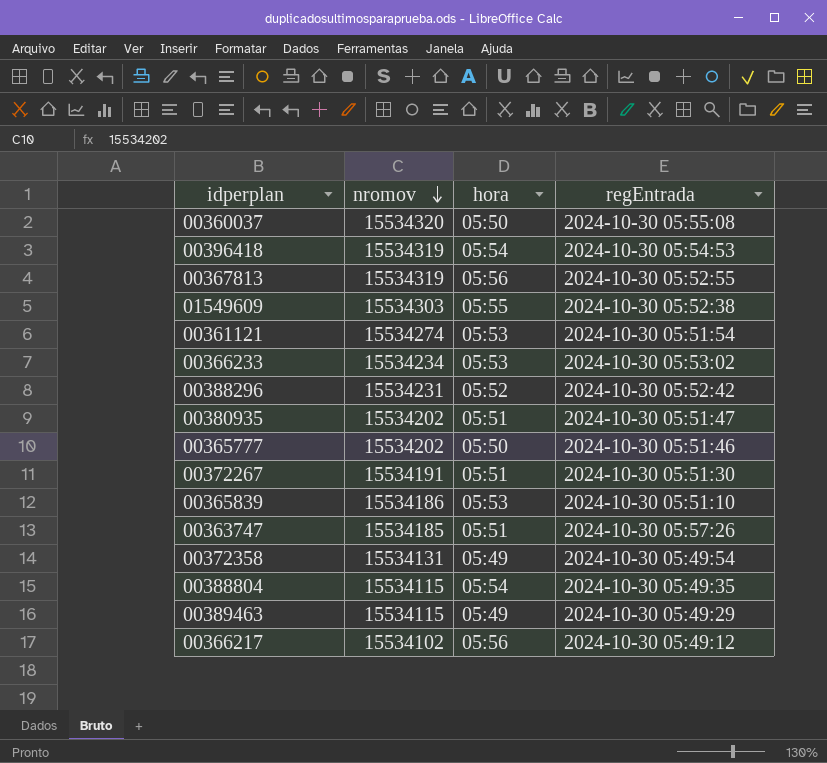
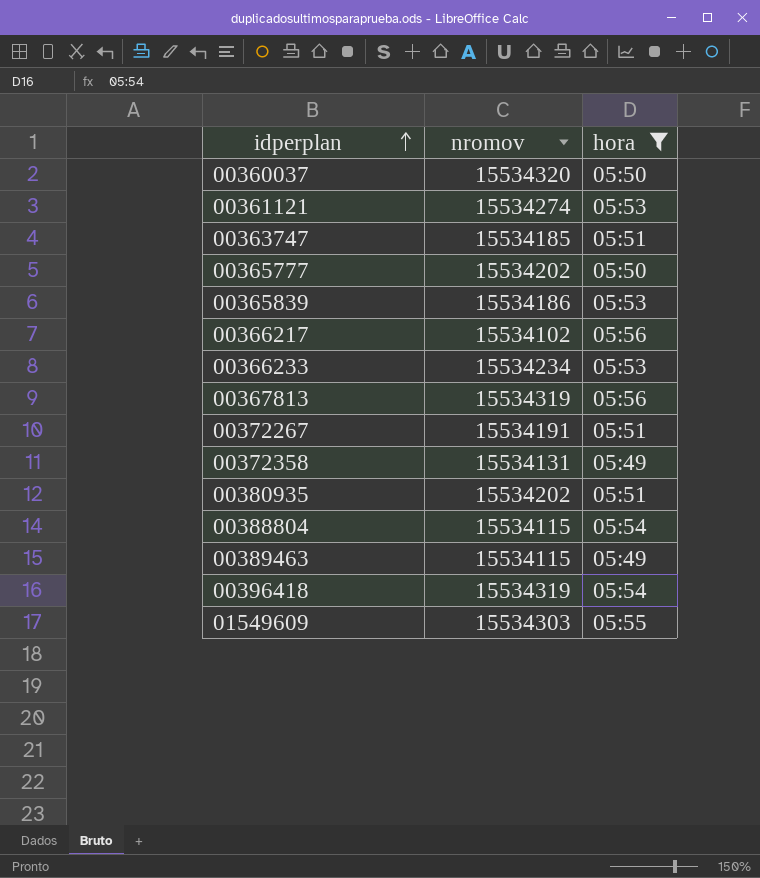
filter: none -> hora != 05:52
row order: nromov descending -> idperplan ascending
column regEntrada | position: 4 -> none

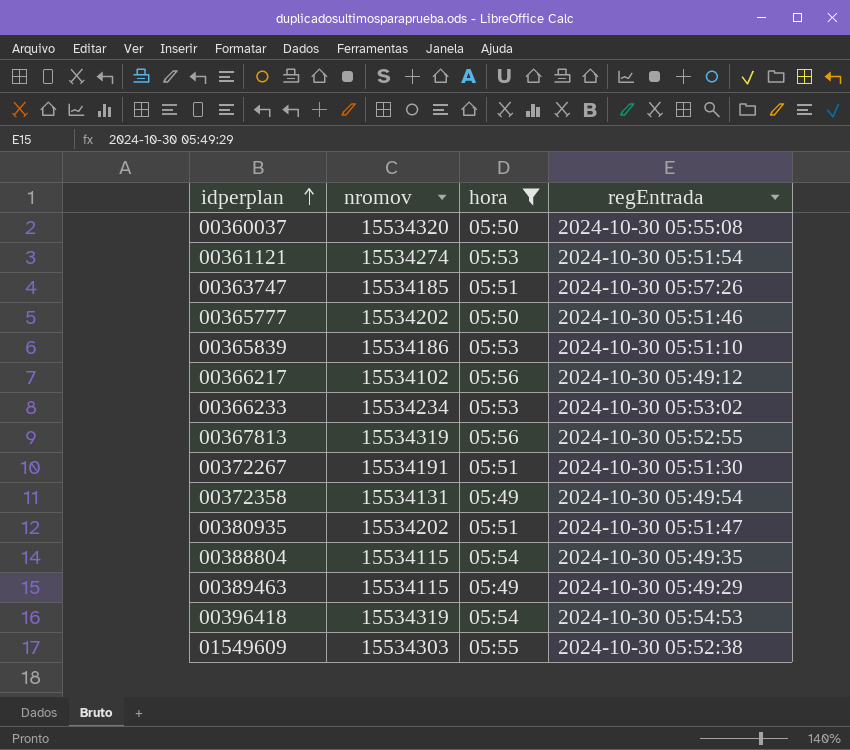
column regEntrada | position: none -> 4

